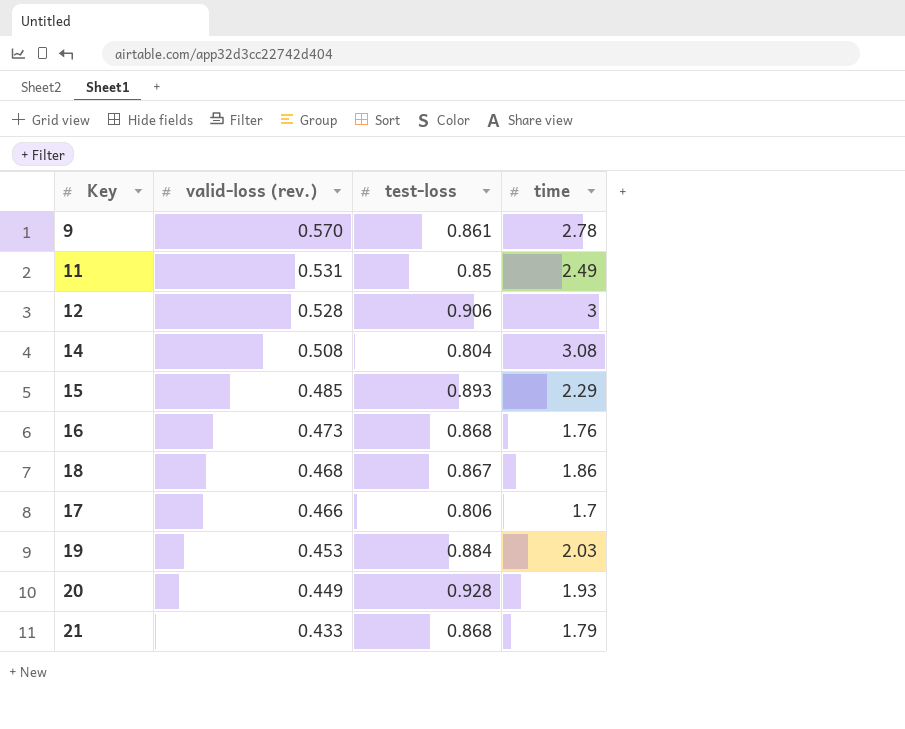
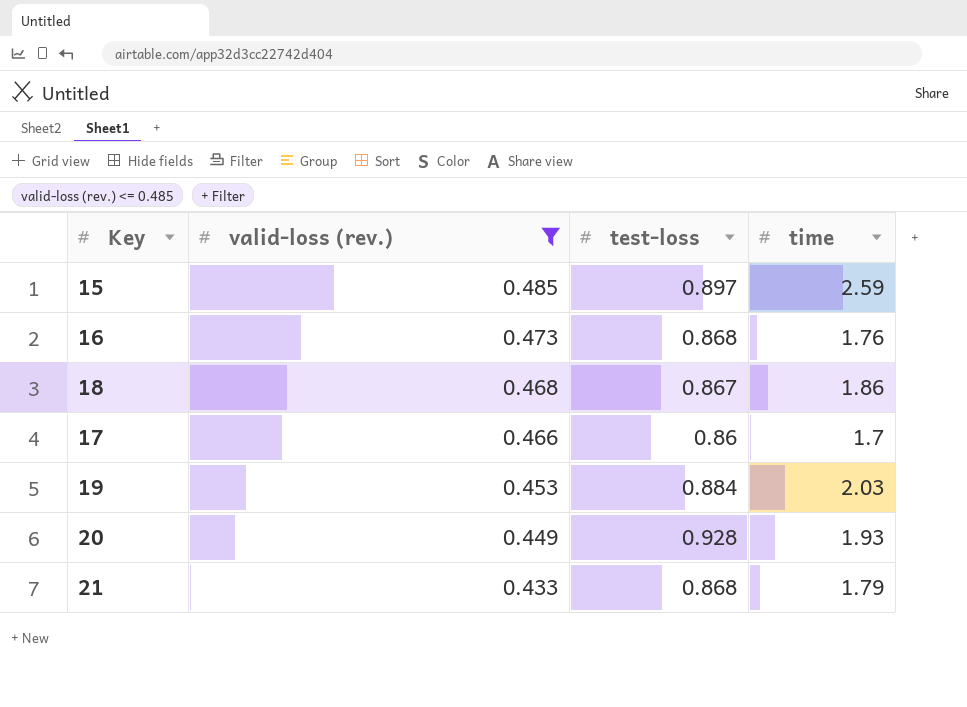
filter: none -> valid-loss (rev.) <= 0.485
15 | test-loss: 0.893 -> 0.897
15 | time: 2.29 -> 2.59
17 | test-loss: 0.806 -> 0.86

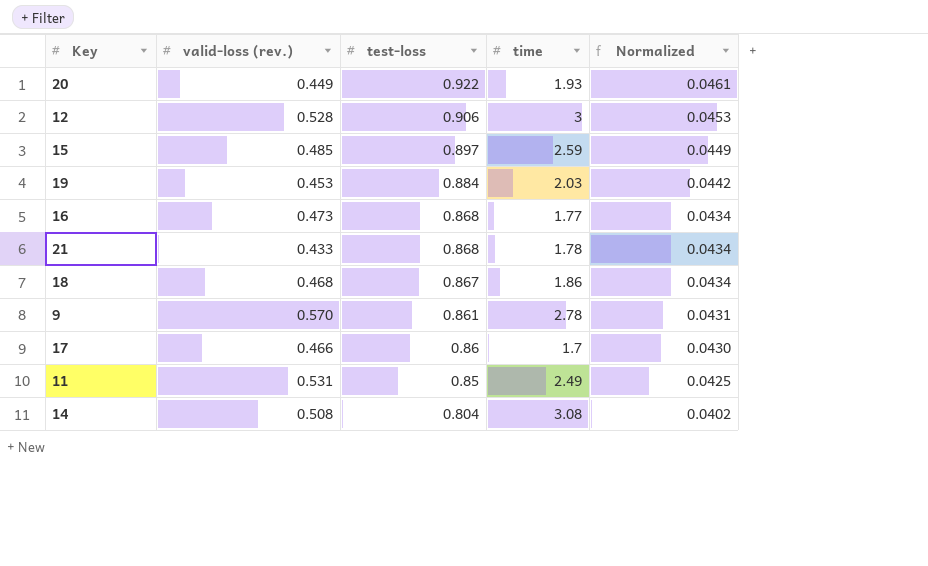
filter: valid-loss (rev.) <= 0.485 -> none
row order: valid-loss (rev.) descending -> test-loss descending
column Normalized | formula: none -> [test-loss] * 0.05
20 | test-loss: 0.928 -> 0.922
16 | time: 1.76 -> 1.77
21 | time: 1.79 -> 1.78

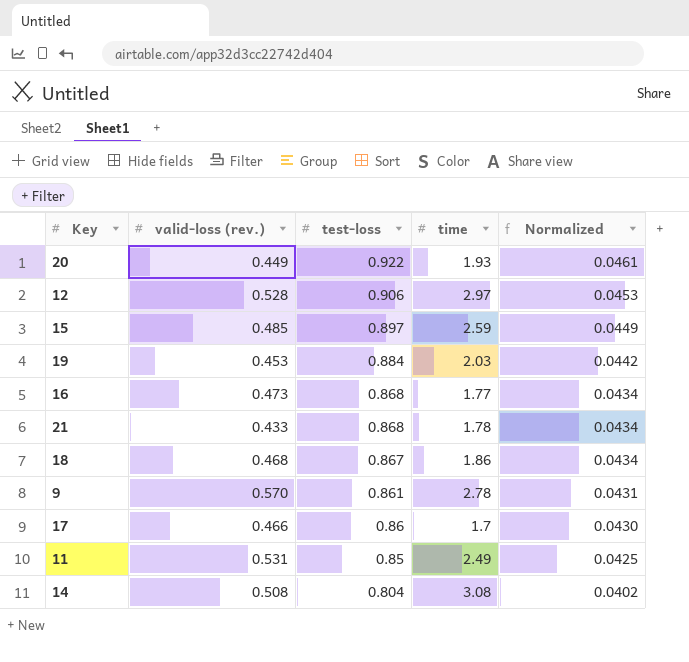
12 | time: 3 -> 2.97

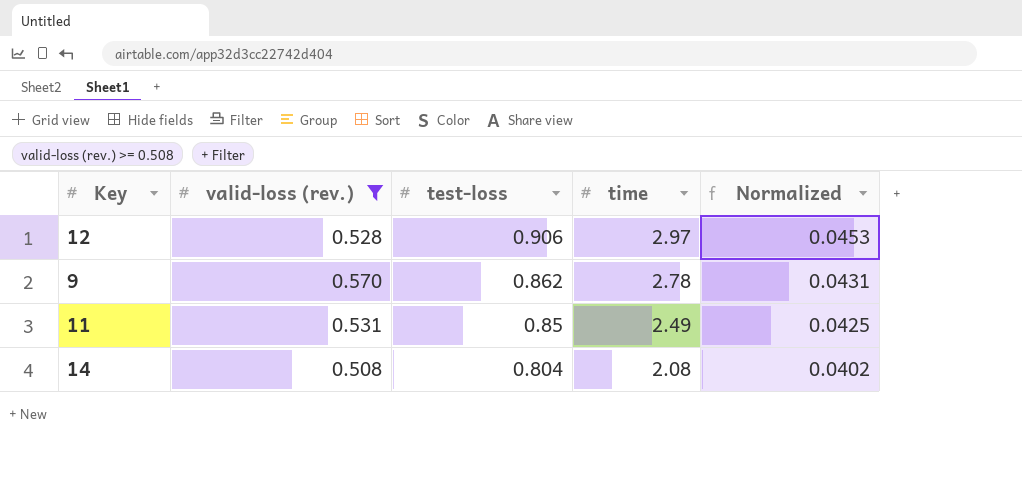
filter: none -> valid-loss (rev.) >= 0.508
9 | test-loss: 0.861 -> 0.862
14 | time: 3.08 -> 2.08

